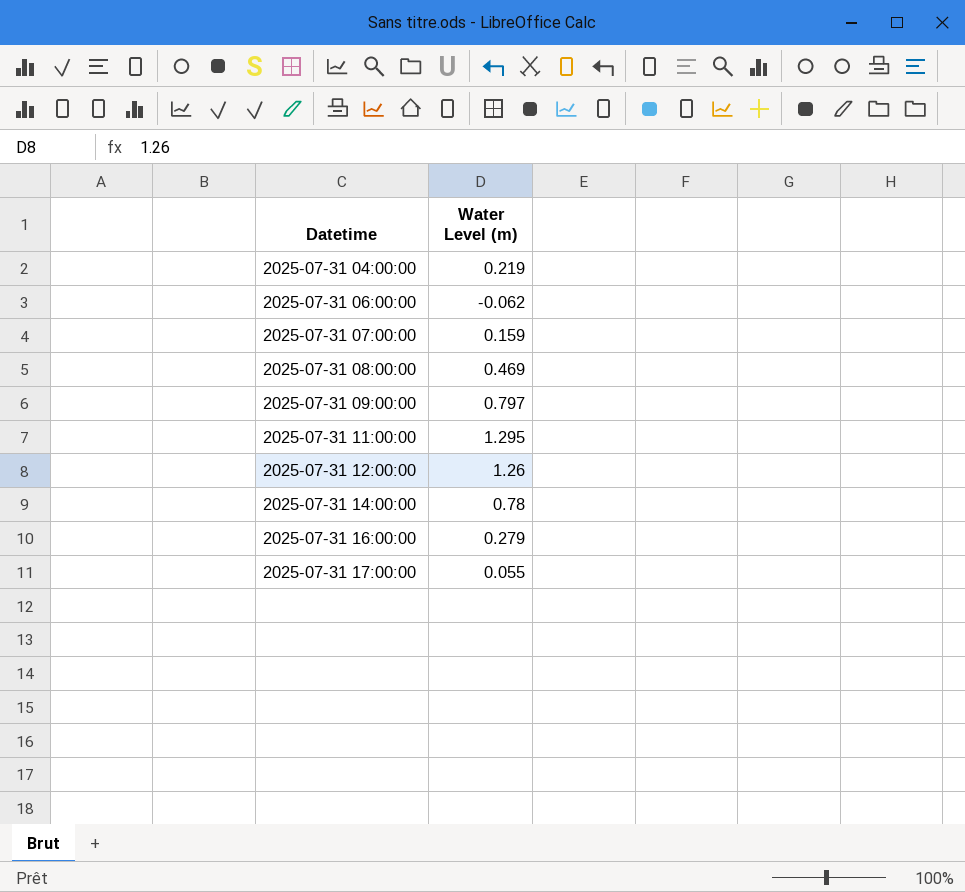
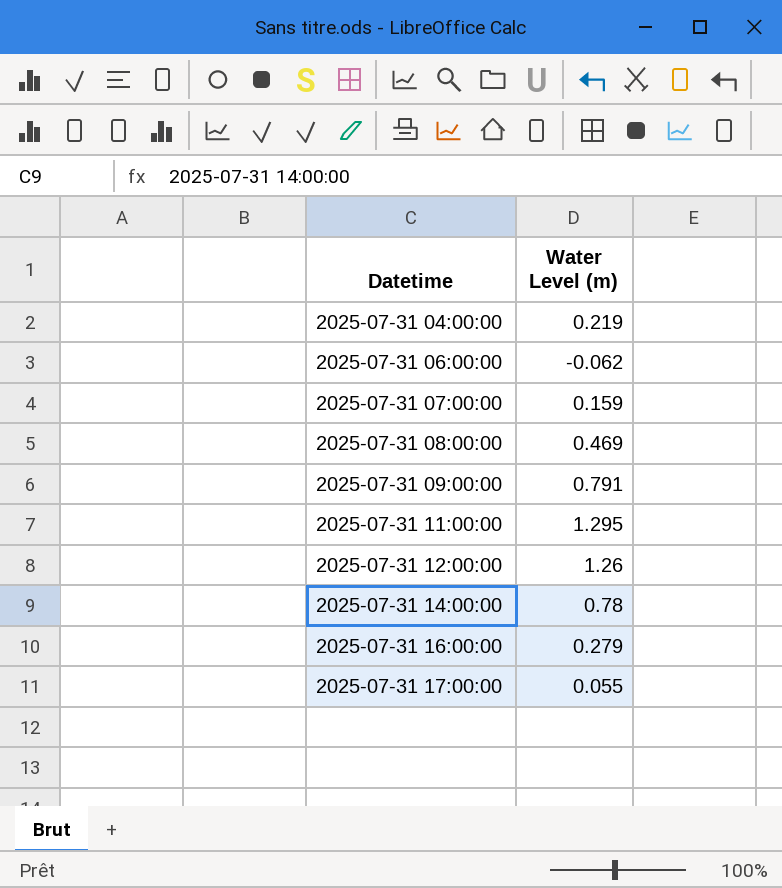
2025-07-31 09:00:00 | Water Level (m): 0.797 -> 0.791

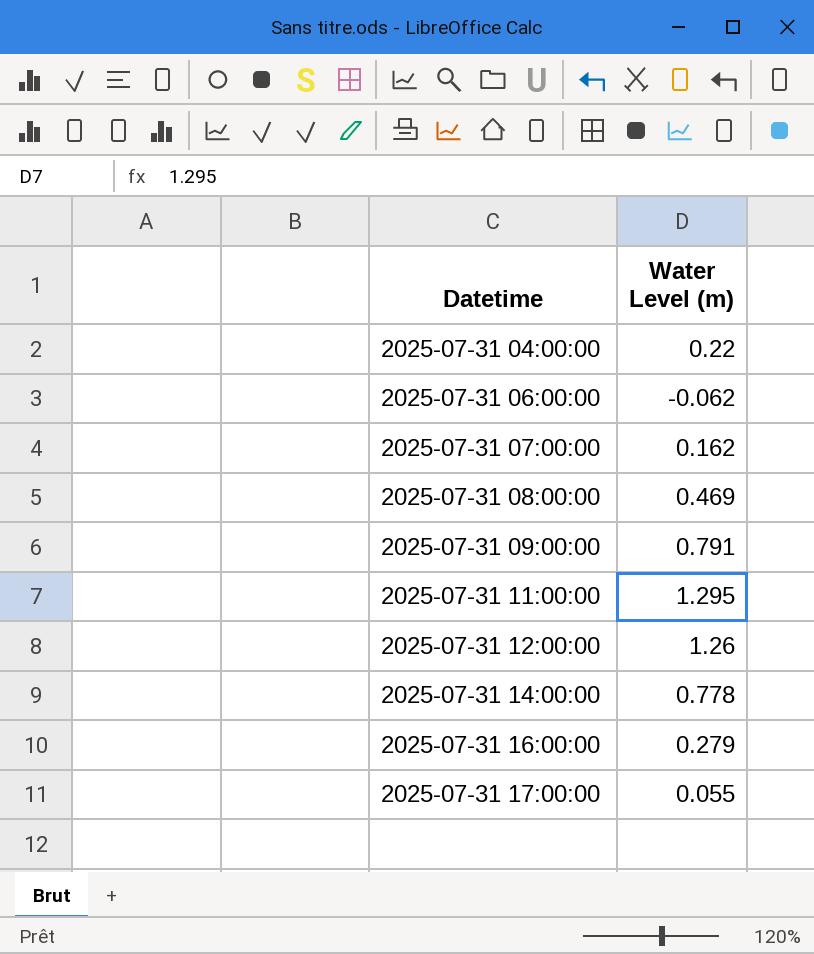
2025-07-31 04:00:00 | Water Level (m): 0.219 -> 0.22
2025-07-31 07:00:00 | Water Level (m): 0.159 -> 0.162
2025-07-31 14:00:00 | Water Level (m): 0.78 -> 0.778

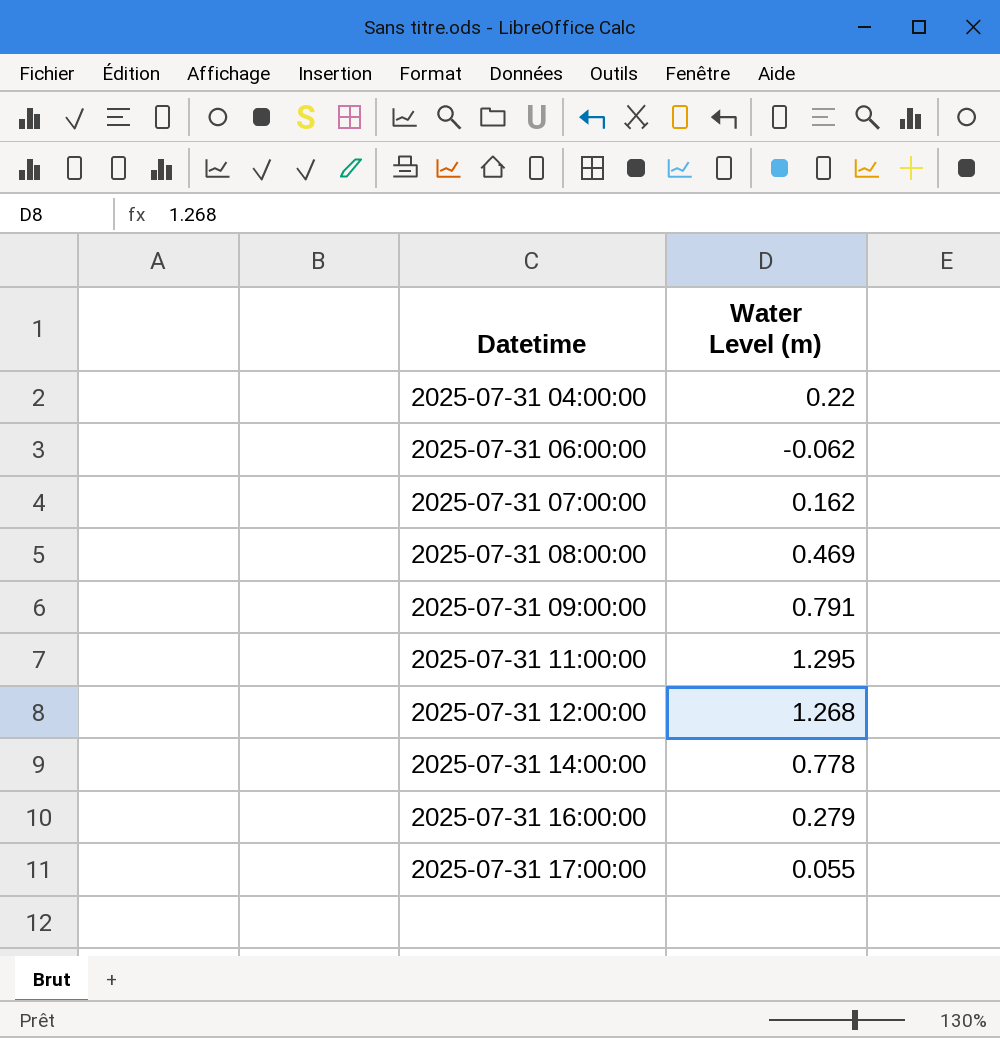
2025-07-31 12:00:00 | Water Level (m): 1.26 -> 1.268

